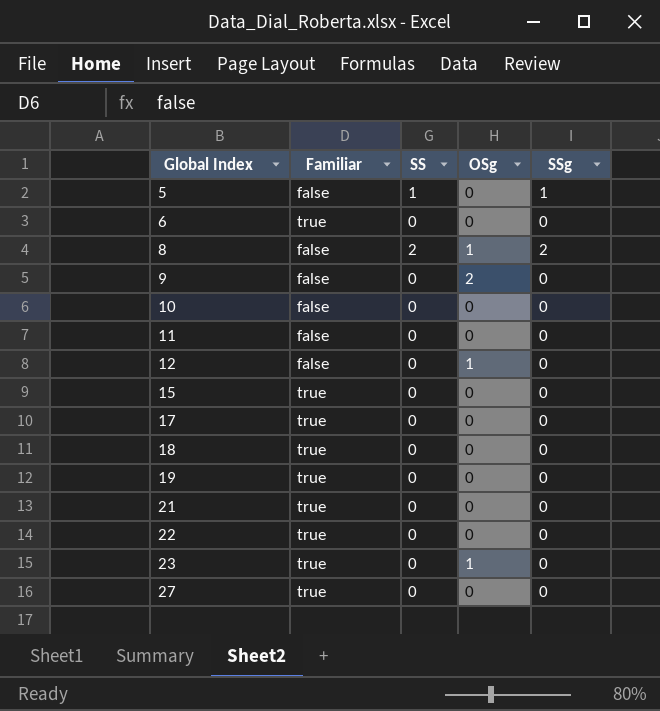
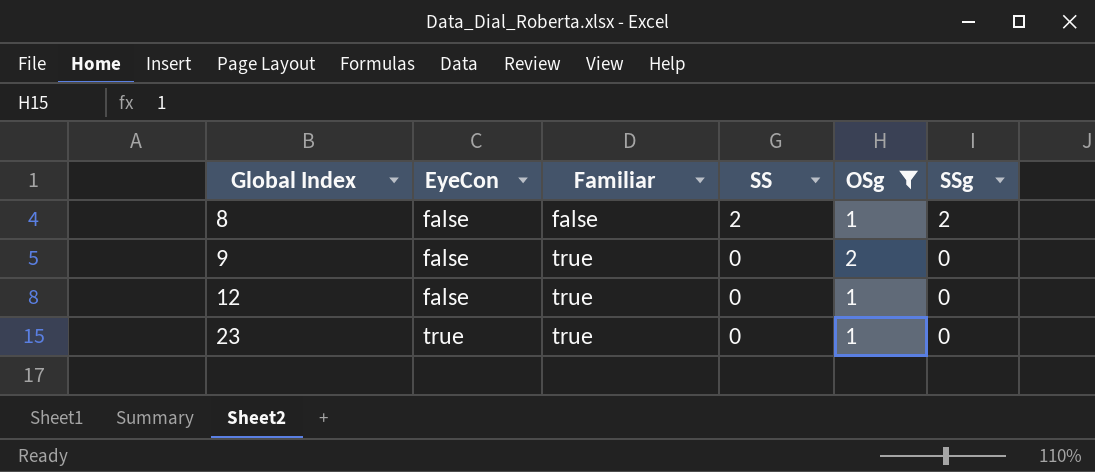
filter: none -> OSg != 0
column EyeCon | position: none -> 2
9 | Familiar: false -> true
12 | Familiar: false -> true

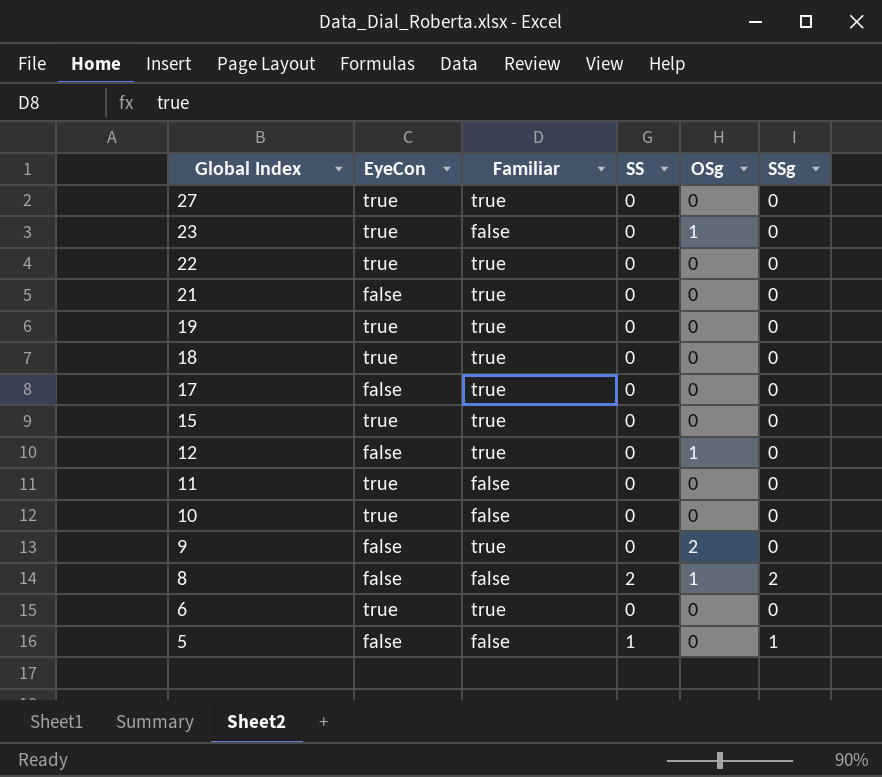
filter: OSg != 0 -> none
row order: Global Index ascending -> Global Index descending
23 | Familiar: true -> false

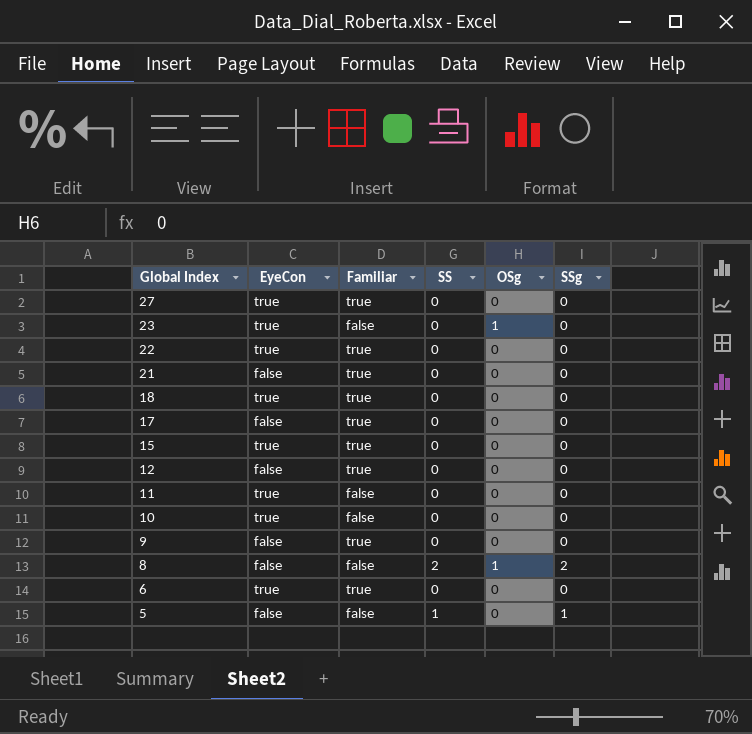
row 19: true | true | 0 | 0 | 0 -> none
12 | OSg: 1 -> 0
9 | OSg: 2 -> 0

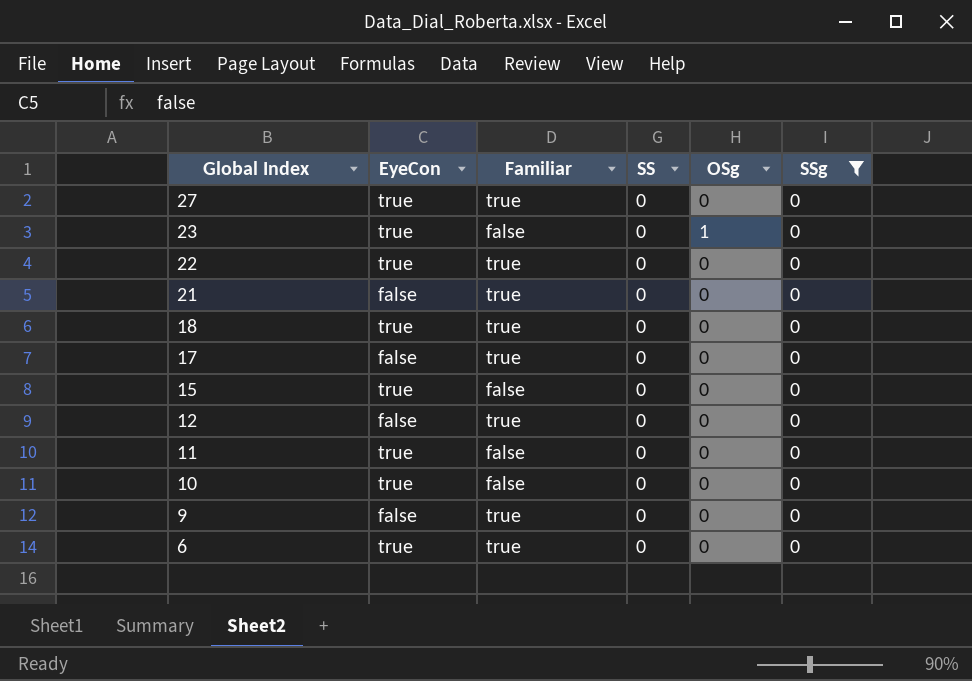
filter: none -> SSg = 0
15 | Familiar: true -> false

